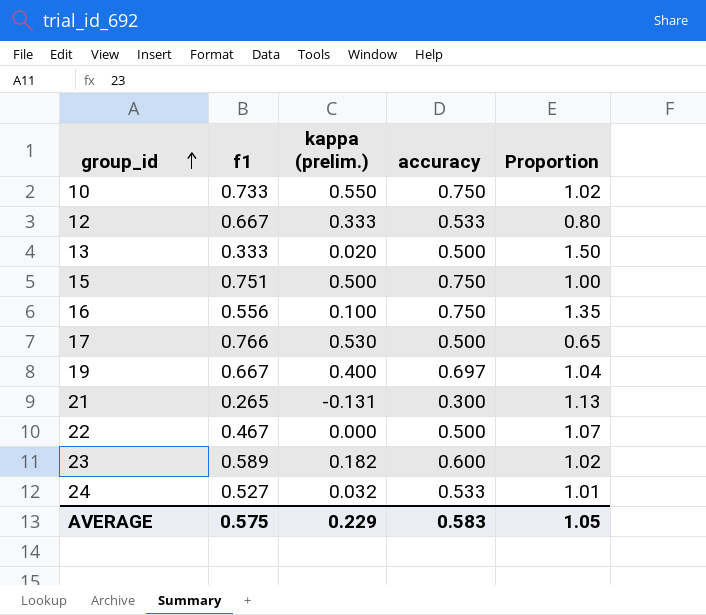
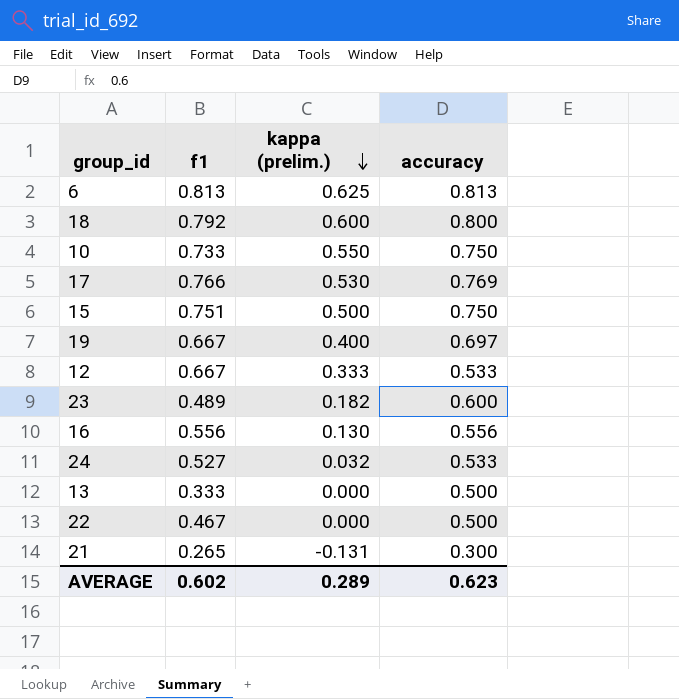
row order: group_id ascending -> kappa (prelim.) descending
column Proportion | formula: [accuracy] / [f1] -> none
row 6: none -> 0.813 | 0.625 | 0.813
row 18: none -> 0.792 | 0.600 | 0.800
17 | accuracy: 0.500 -> 0.769
23 | f1: 0.589 -> 0.489
16 | kappa (prelim.): 0.100 -> 0.130
16 | accuracy: 0.750 -> 0.556
13 | kappa (prelim.): 0.020 -> 0.000
AVERAGE | f1: 0.575 -> 0.602
AVERAGE | kappa (prelim.): 0.229 -> 0.289
AVERAGE | accuracy: 0.583 -> 0.623

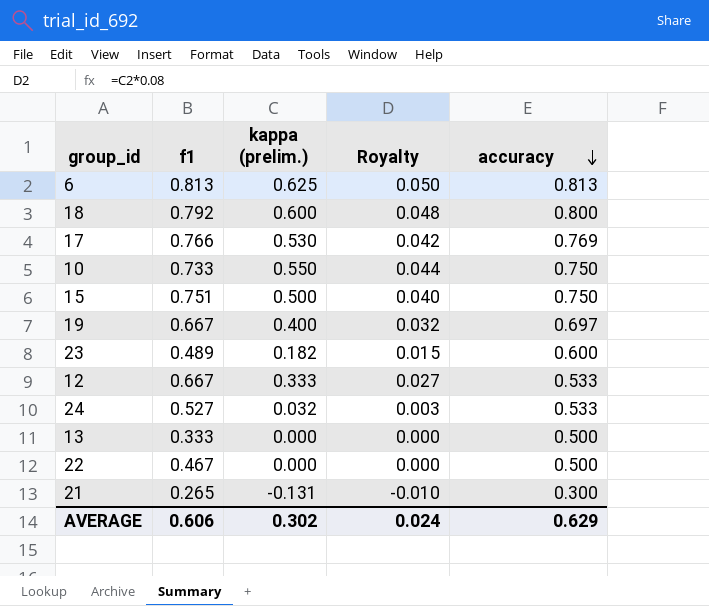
row order: kappa (prelim.) descending -> accuracy descending
column Royalty | formula: none -> [kappa (prelim.)] * 0.08
row 16: 0.556 | 0.130 | 0.556 -> none
AVERAGE | f1: 0.602 -> 0.606
AVERAGE | kappa (prelim.): 0.289 -> 0.302
AVERAGE | accuracy: 0.623 -> 0.629

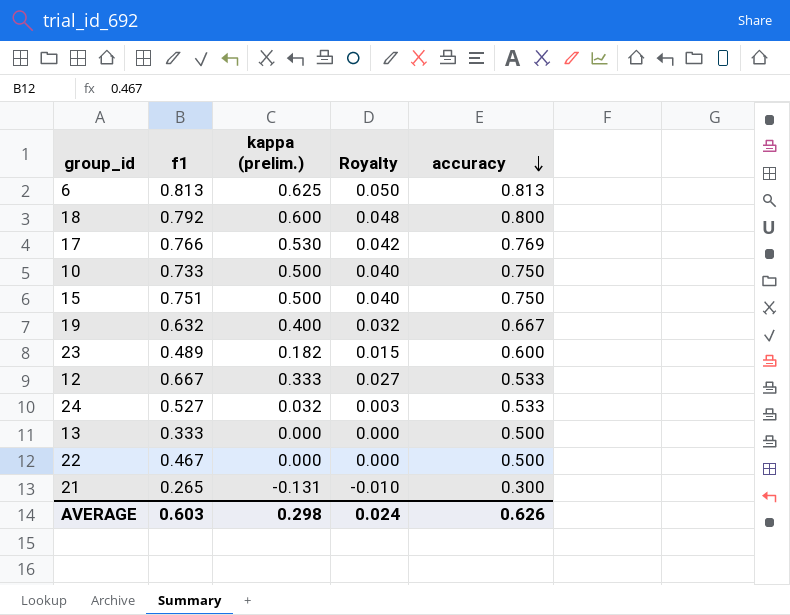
10 | kappa (prelim.): 0.550 -> 0.500
10 | Royalty: 0.044 -> 0.040
19 | f1: 0.667 -> 0.632
19 | accuracy: 0.697 -> 0.667
AVERAGE | f1: 0.606 -> 0.603
AVERAGE | kappa (prelim.): 0.302 -> 0.298
AVERAGE | accuracy: 0.629 -> 0.626

